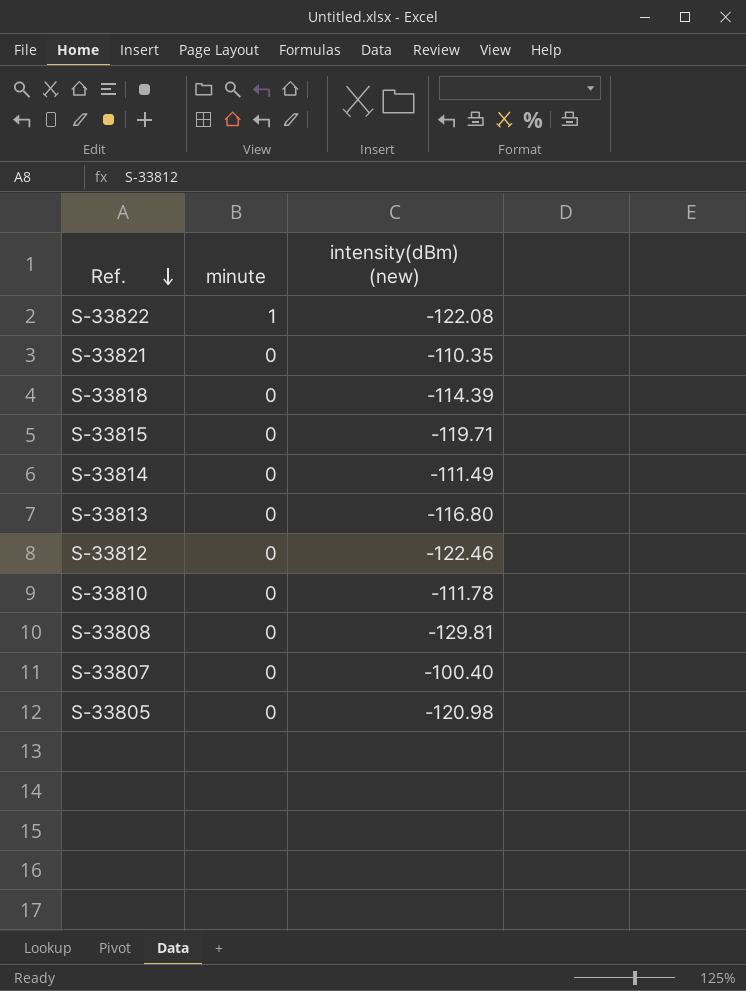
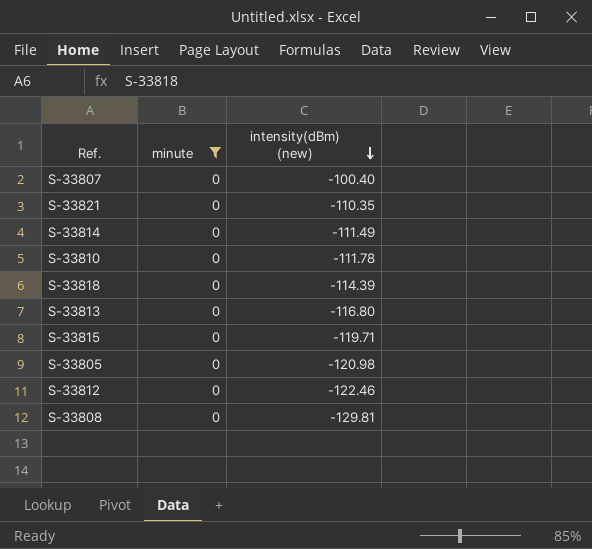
filter: none -> minute = 0
row order: Ref. descending -> intensity(dBm) (new) descending

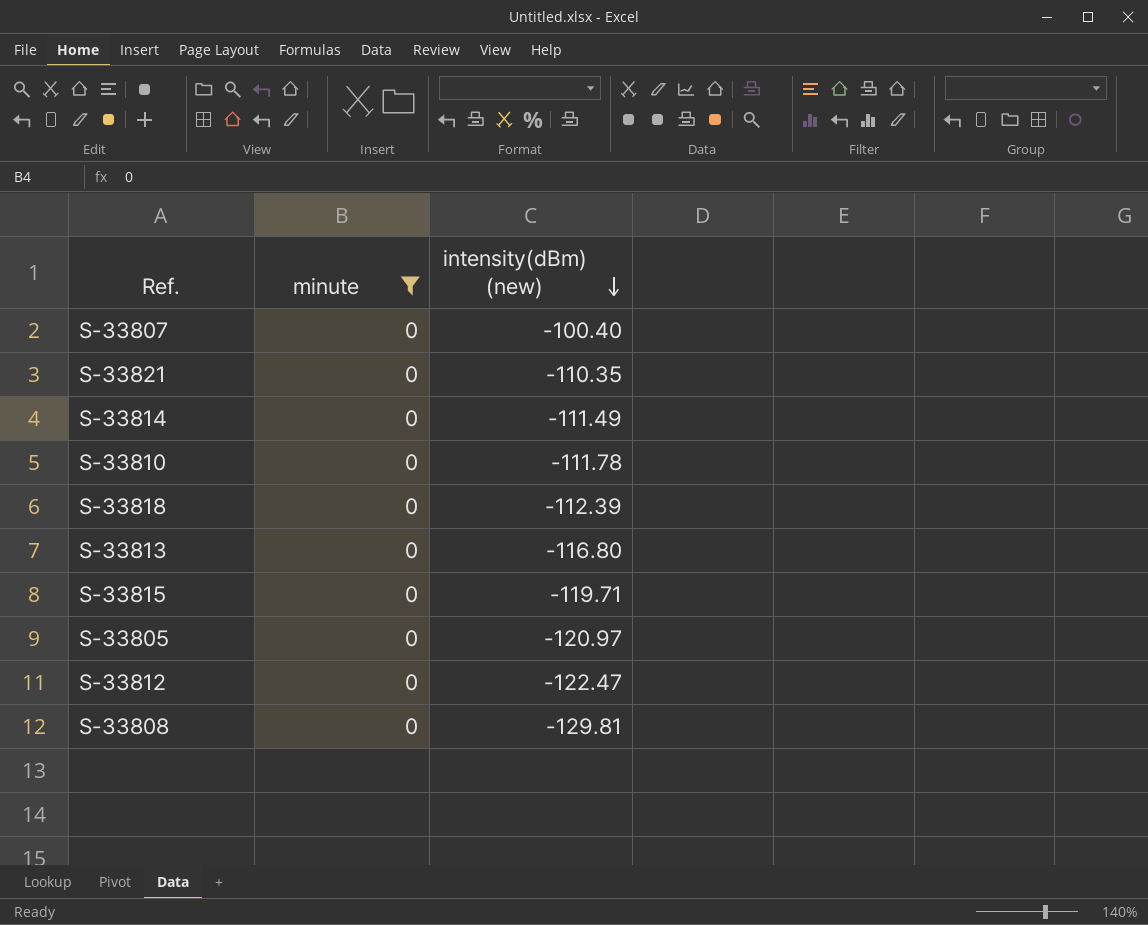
S-33818 | intensity(dBm) (new): -114.39 -> -112.39
S-33805 | intensity(dBm) (new): -120.98 -> -120.97
S-33812 | intensity(dBm) (new): -122.46 -> -122.47

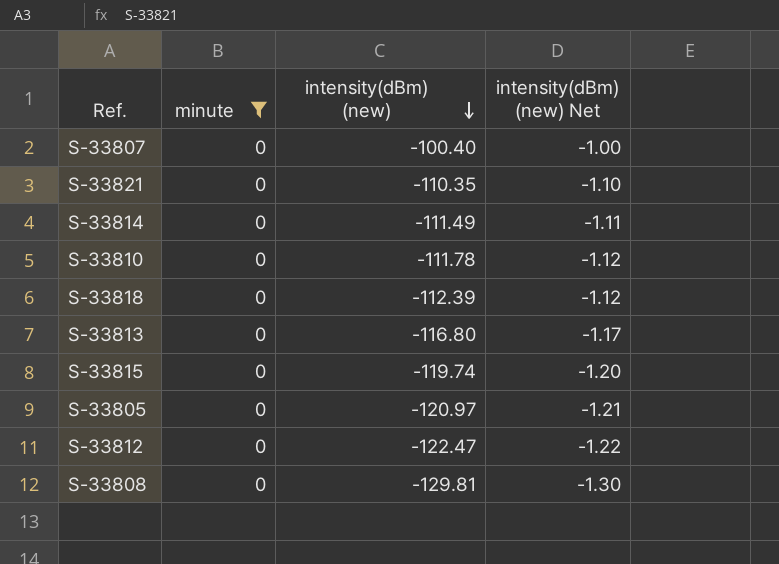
column intensity(dBm) (new) Net | formula: none -> [intensity(dBm) (new)] * 0.01
S-33815 | intensity(dBm) (new): -119.71 -> -119.74

